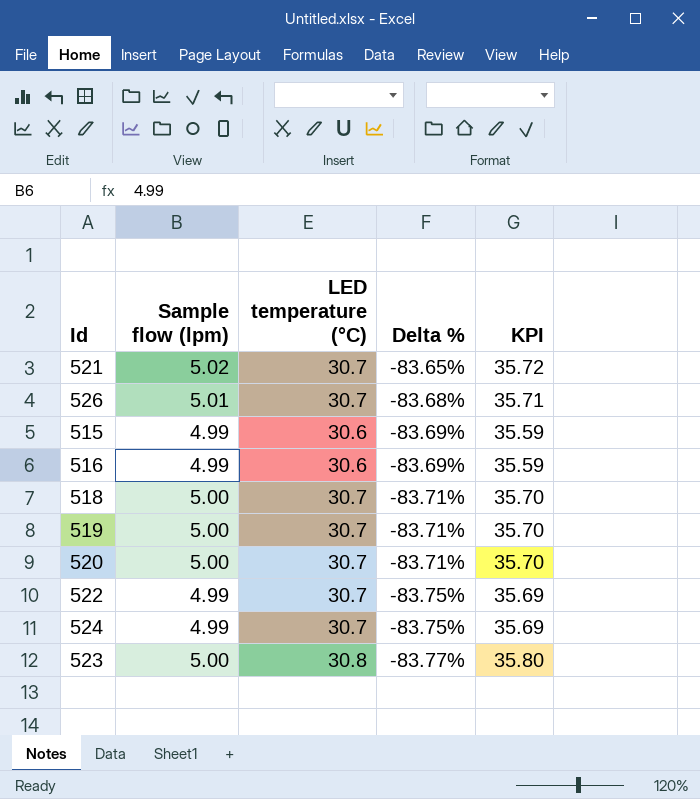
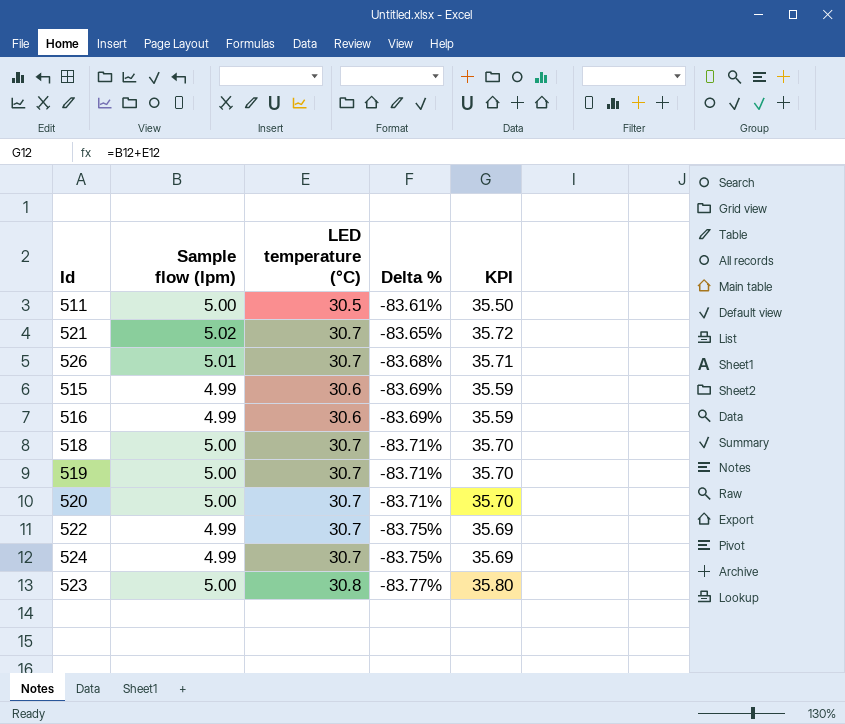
row 511: none -> 5.00 | 30.5 | -83.61% | 35.50

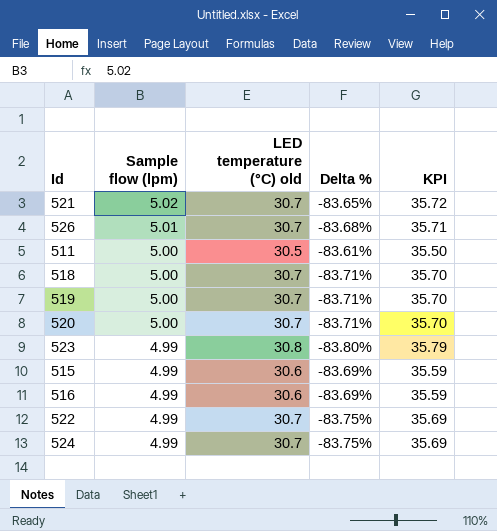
row order: Delta % descending -> Sample flow (lpm) descending
column name: LED temperature (°C) -> LED temperature (°C) old
523 | Sample flow (lpm): 5.00 -> 4.99
523 | Delta %: -83.77% -> -83.80%
523 | KPI: 35.80 -> 35.79

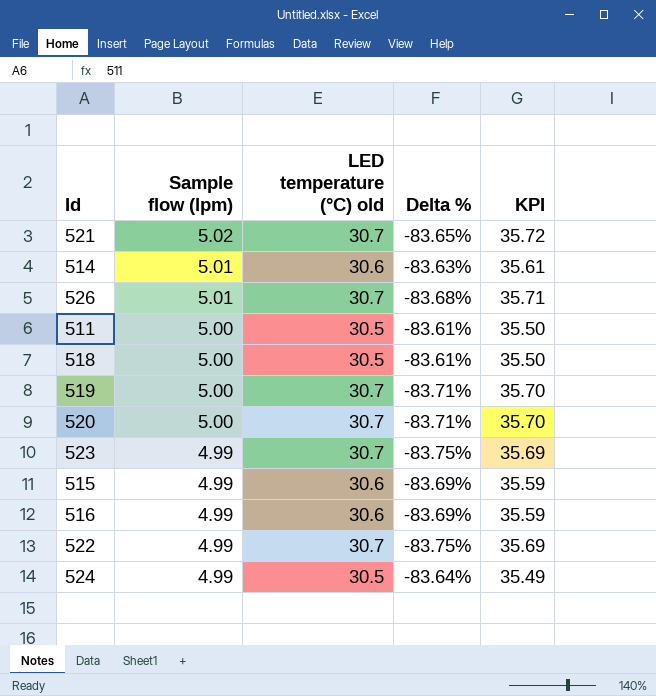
row 514: none -> 5.01 | 30.6 | -83.63% | 35.61
518 | LED temperature (°C) old: 30.7 -> 30.5
518 | Delta %: -83.71% -> -83.61%
518 | KPI: 35.70 -> 35.50
523 | LED temperature (°C) old: 30.8 -> 30.7
523 | Delta %: -83.80% -> -83.75%
523 | KPI: 35.79 -> 35.69
524 | LED temperature (°C) old: 30.7 -> 30.5
524 | Delta %: -83.75% -> -83.64%
524 | KPI: 35.69 -> 35.49

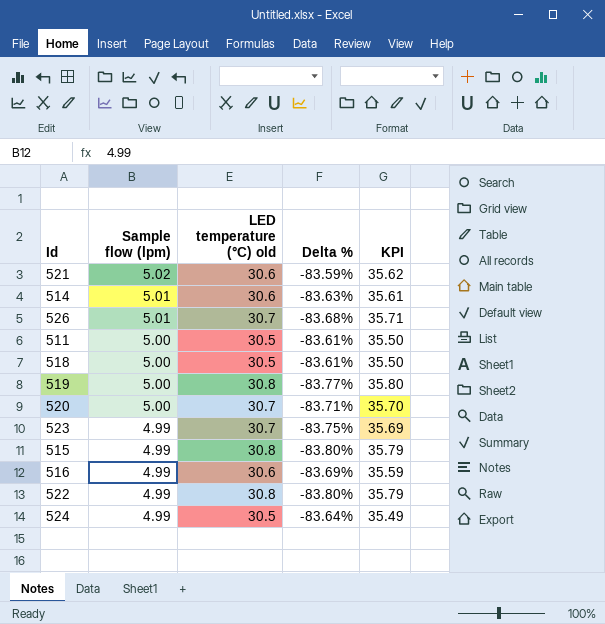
521 | LED temperature (°C) old: 30.7 -> 30.6
521 | Delta %: -83.65% -> -83.59%
521 | KPI: 35.72 -> 35.62
519 | LED temperature (°C) old: 30.7 -> 30.8
519 | Delta %: -83.71% -> -83.77%
519 | KPI: 35.70 -> 35.80
515 | LED temperature (°C) old: 30.6 -> 30.8
515 | Delta %: -83.69% -> -83.80%
515 | KPI: 35.59 -> 35.79
522 | LED temperature (°C) old: 30.7 -> 30.8
522 | Delta %: -83.75% -> -83.80%
522 | KPI: 35.69 -> 35.79

